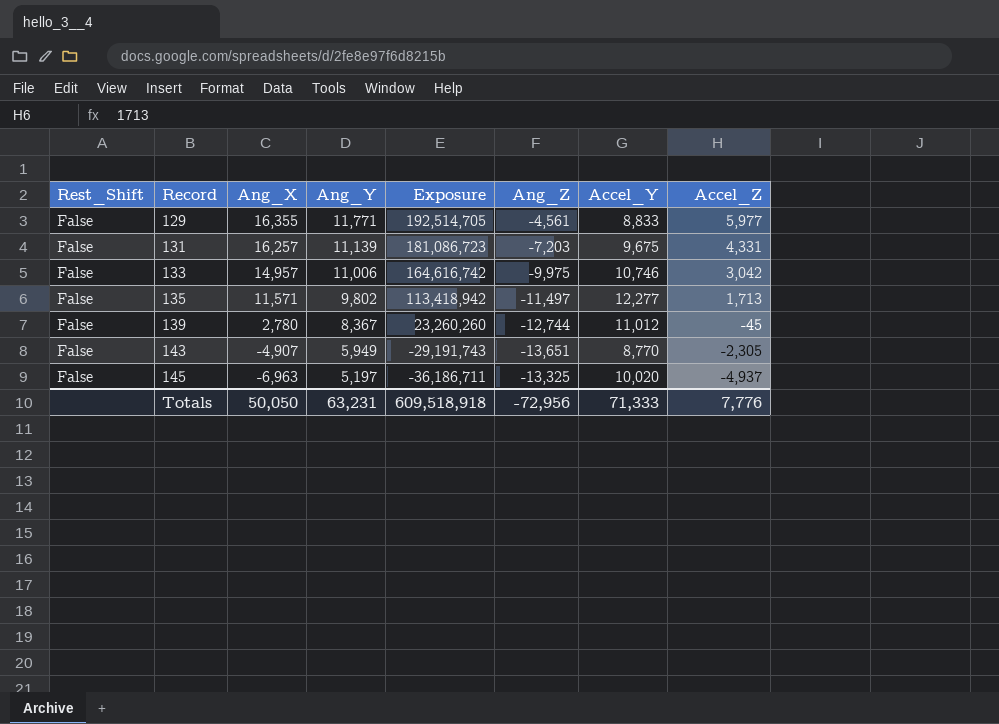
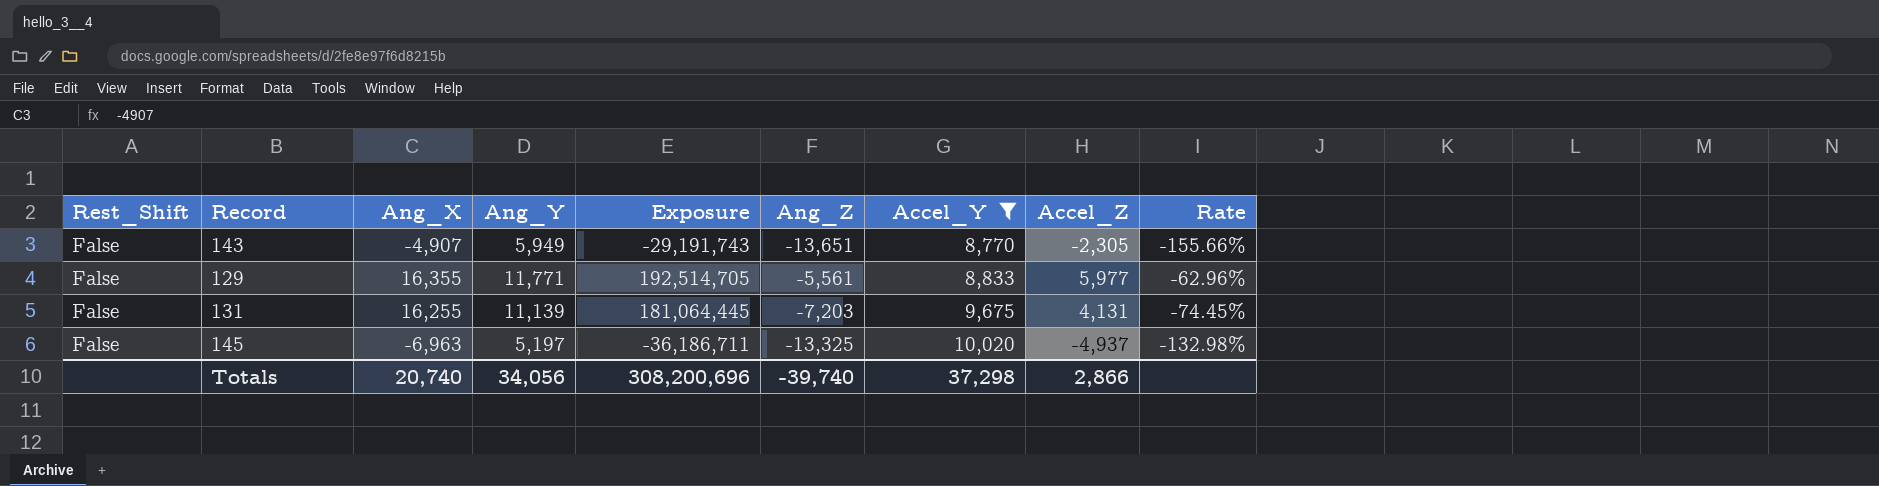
filter: none -> Accel_Y <= 10,020
row order: Record ascending -> Accel_Y ascending
column Rate | formula: none -> [Ang_Z] / [Accel_Y]
129 | Ang_Z: -4,561 -> -5,561
131 | Ang_X: 16,257 -> 16,255
131 | Exposure: 181,086,723 -> 181,064,445
131 | Accel_Z: 4,331 -> 4,131
Totals | Ang_X: 50,050 -> 20,740
Totals | Ang_Y: 63,231 -> 34,056
Totals | Exposure: 609,518,918 -> 308,200,696
Totals | Ang_Z: -72,956 -> -39,740
Totals | Accel_Y: 71,333 -> 37,298
Totals | Accel_Z: 7,776 -> 2,866

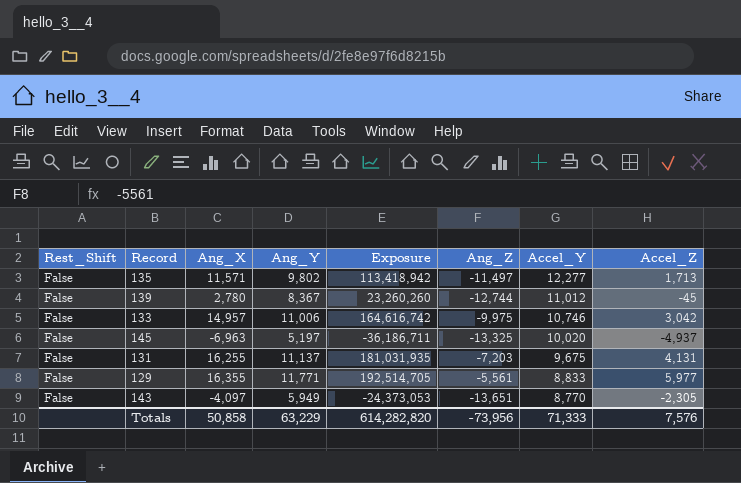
filter: Accel_Y <= 10,020 -> none
row order: Accel_Y ascending -> Accel_Y descending
column Rate | formula: [Ang_Z] / [Accel_Y] -> none
131 | Ang_Y: 11,139 -> 11,137
131 | Exposure: 181,064,445 -> 181,031,935
143 | Ang_X: -4,907 -> -4,097
143 | Exposure: -29,191,743 -> -24,373,053
Totals | Ang_X: 20,740 -> 50,858
Totals | Ang_Y: 34,056 -> 63,229
Totals | Exposure: 308,200,696 -> 614,282,820
Totals | Ang_Z: -39,740 -> -73,956
Totals | Accel_Y: 37,298 -> 71,333
Totals | Accel_Z: 2,866 -> 7,576

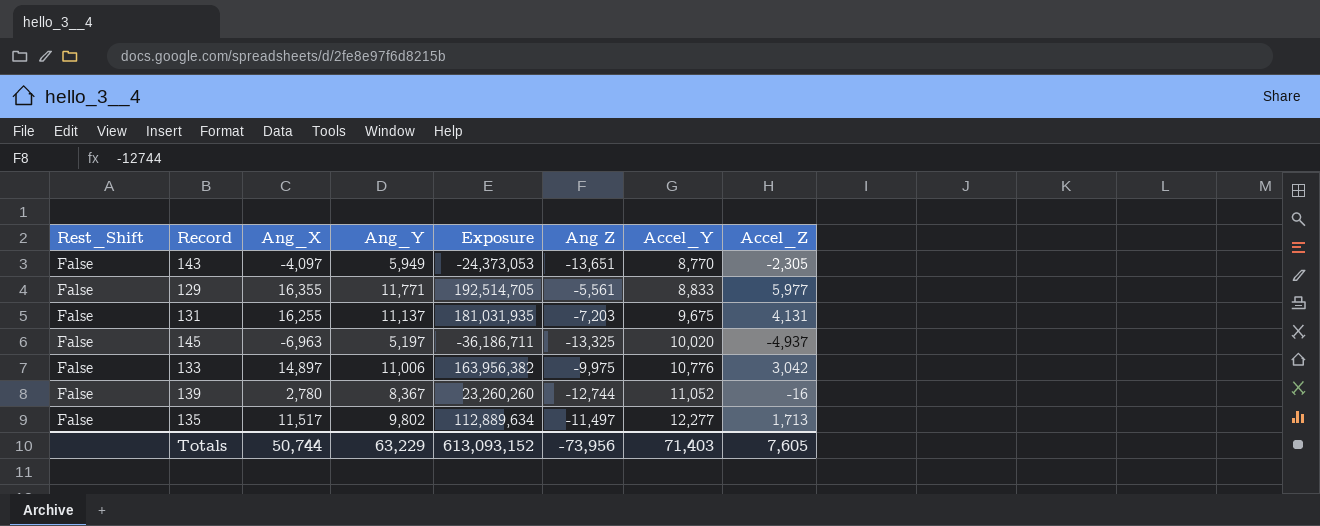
row order: Accel_Y descending -> Accel_Y ascending
column name: Ang_Z -> Ang Z
133 | Ang_X: 14,957 -> 14,897
133 | Exposure: 164,616,742 -> 163,956,382
133 | Accel_Y: 10,746 -> 10,776
139 | Accel_Y: 11,012 -> 11,052
139 | Accel_Z: -45 -> -16
135 | Ang_X: 11,571 -> 11,517
135 | Exposure: 113,418,942 -> 112,889,634
Totals | Ang_X: 50,858 -> 50,744
Totals | Exposure: 614,282,820 -> 613,093,152
Totals | Accel_Y: 71,333 -> 71,403
Totals | Accel_Z: 7,576 -> 7,605

